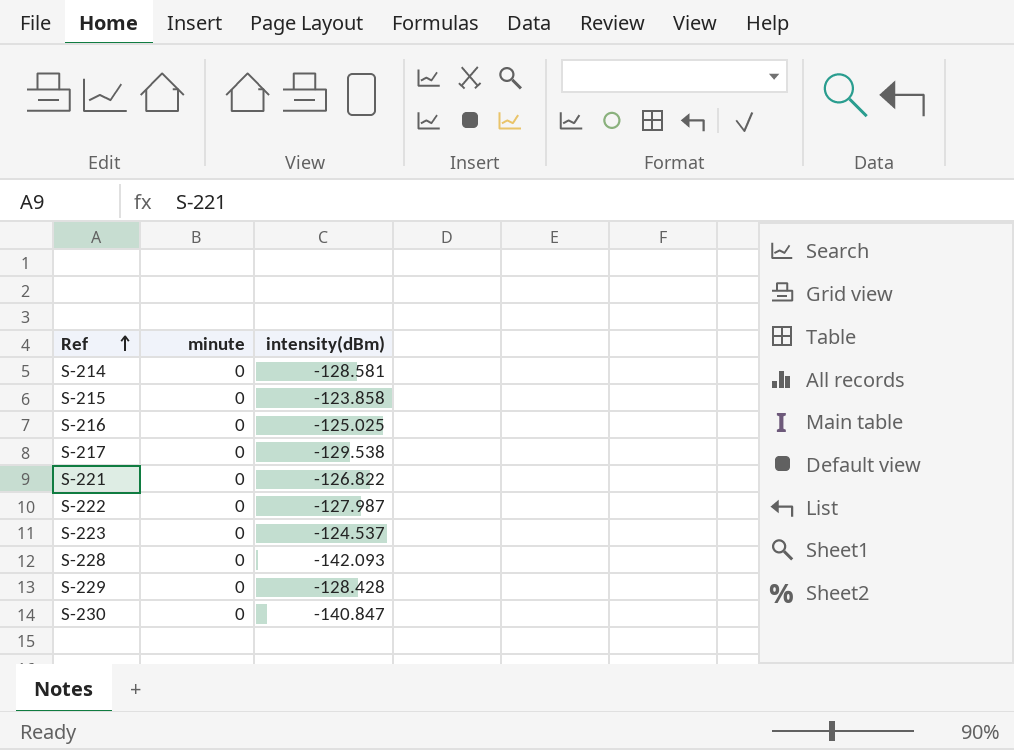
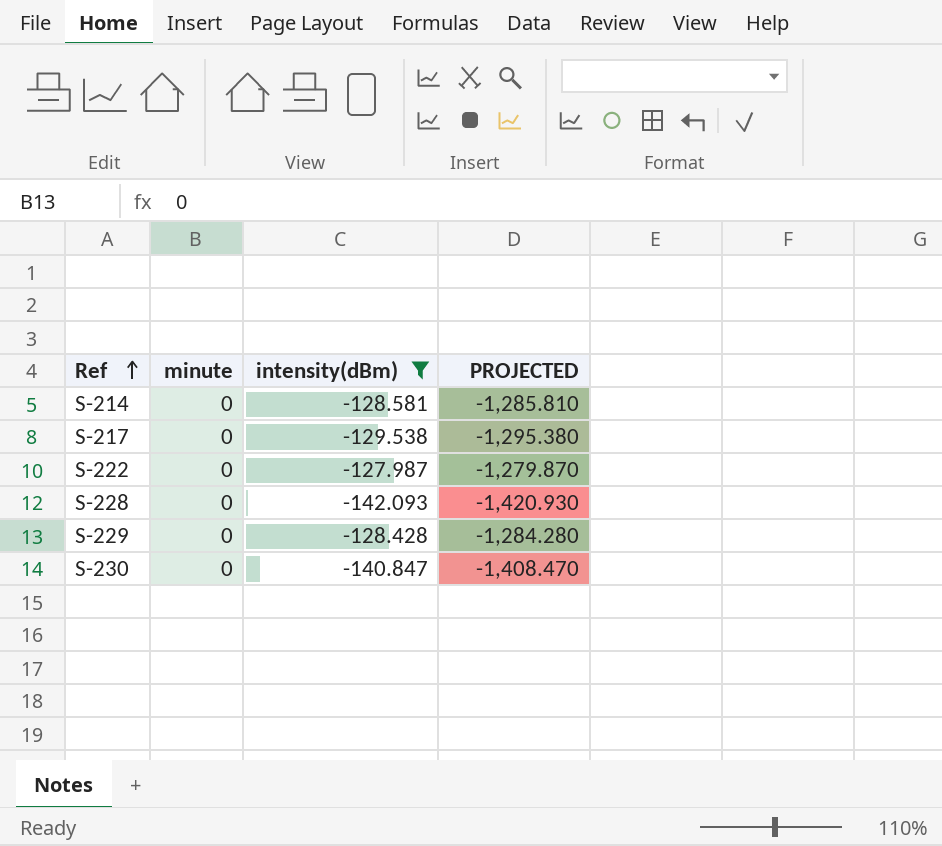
filter: none -> intensity(dBm) <= -127.987
column PROJECTED | formula: none -> [intensity(dBm)] * 10

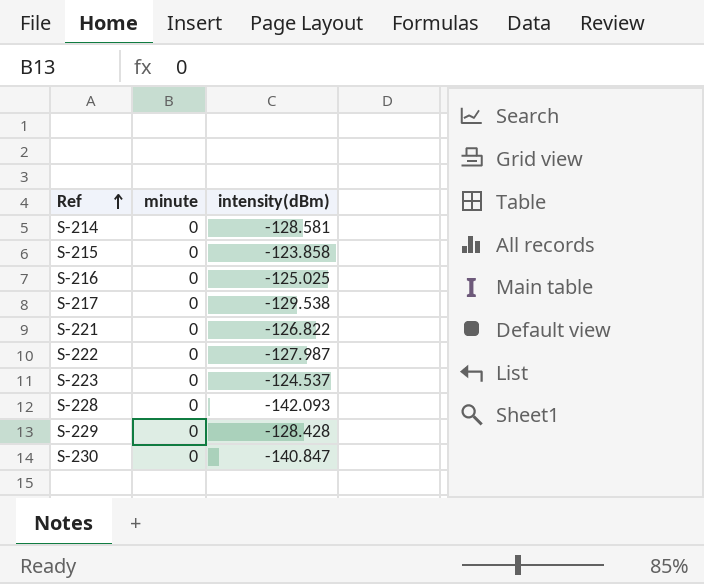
filter: intensity(dBm) <= -127.987 -> none
column PROJECTED | formula: [intensity(dBm)] * 10 -> none

